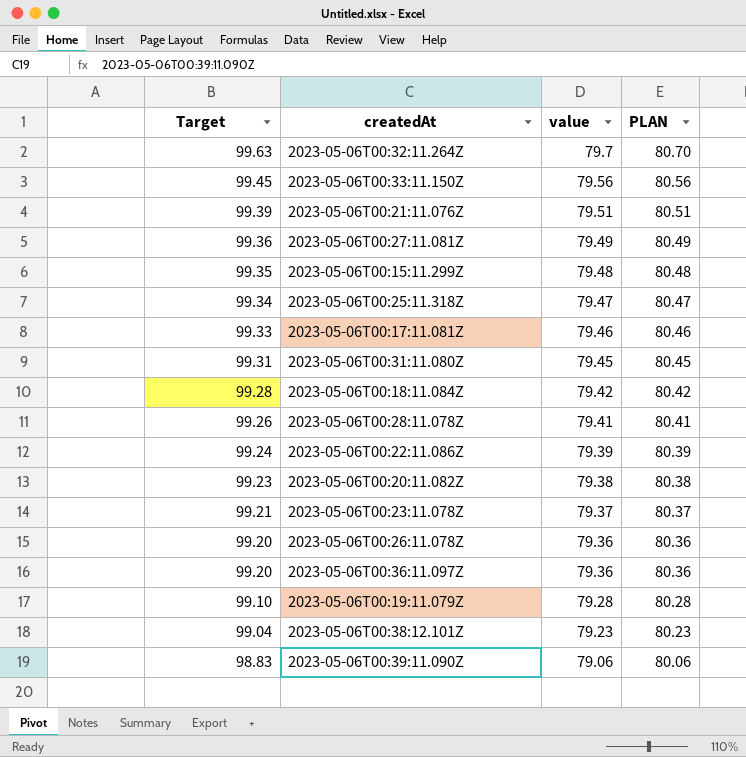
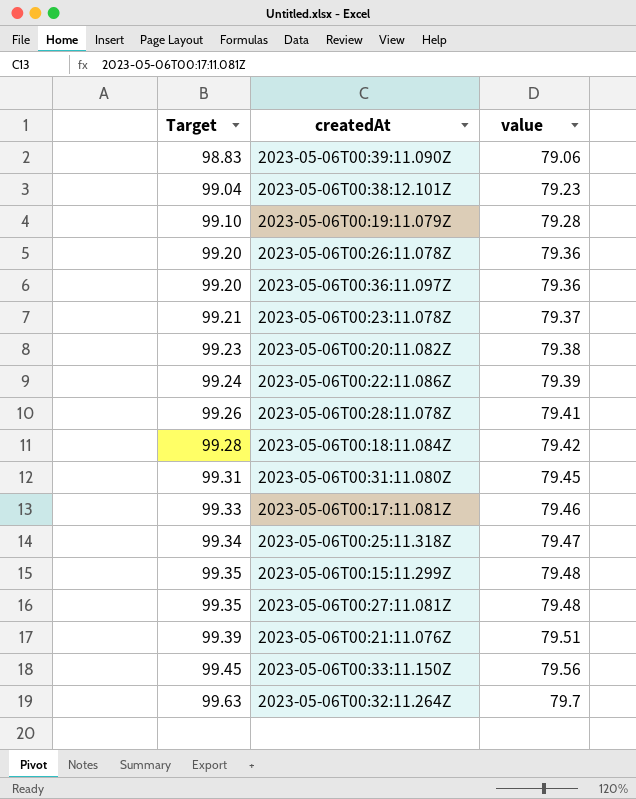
row order: Target descending -> Target ascending
column PLAN | formula: [value] + 1 -> none
2023-05-06T00:27:11.081Z | Target: 99.36 -> 99.35
2023-05-06T00:27:11.081Z | value: 79.49 -> 79.48

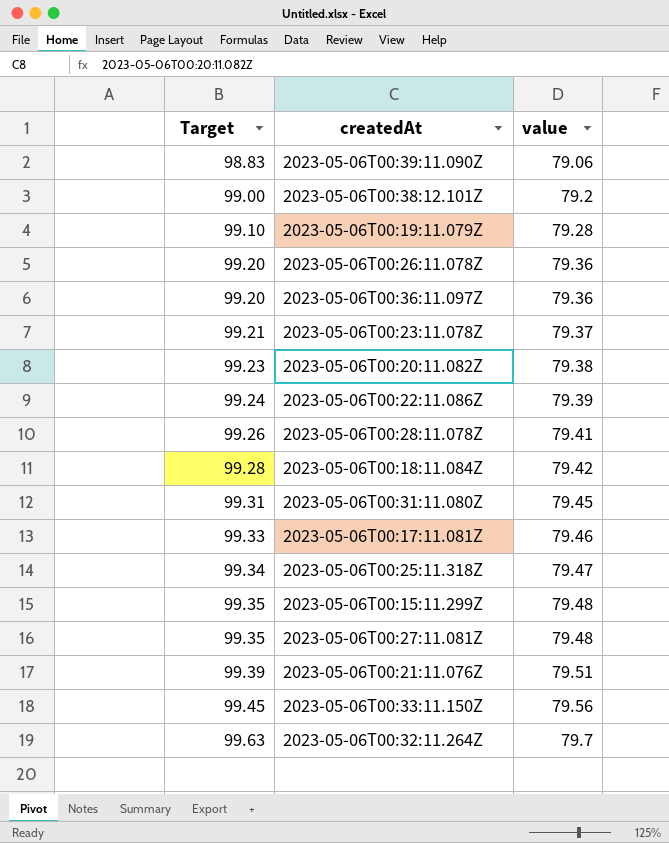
2023-05-06T00:38:12.101Z | Target: 99.04 -> 99.00
2023-05-06T00:38:12.101Z | value: 79.23 -> 79.2

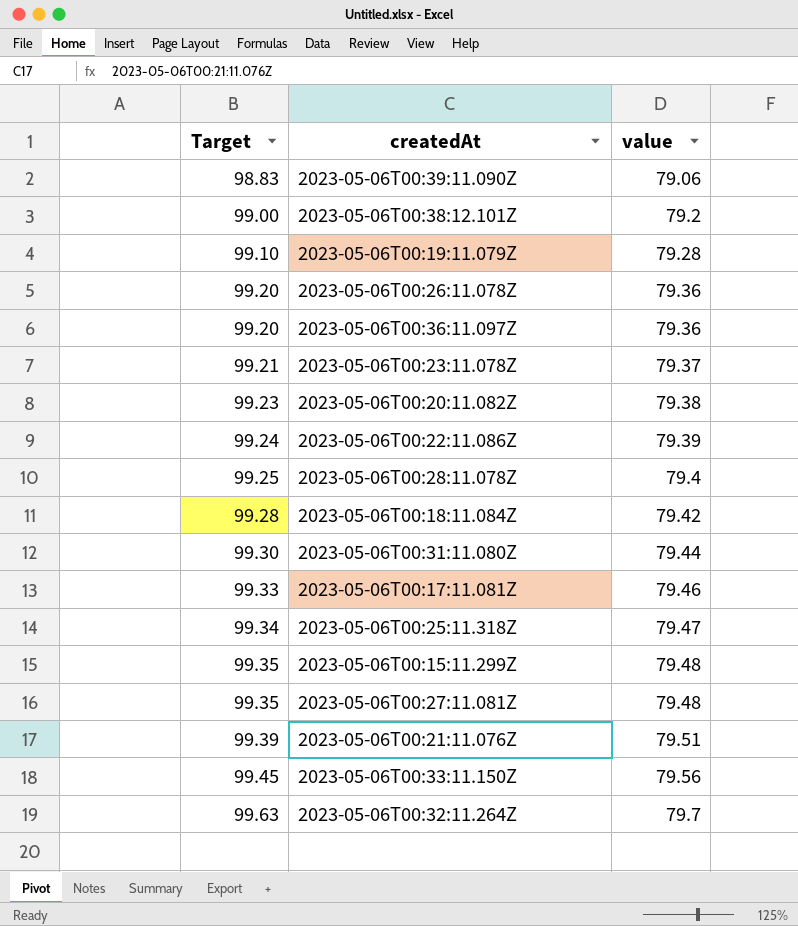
2023-05-06T00:28:11.078Z | Target: 99.26 -> 99.25
2023-05-06T00:28:11.078Z | value: 79.41 -> 79.4
2023-05-06T00:31:11.080Z | Target: 99.31 -> 99.30
2023-05-06T00:31:11.080Z | value: 79.45 -> 79.44

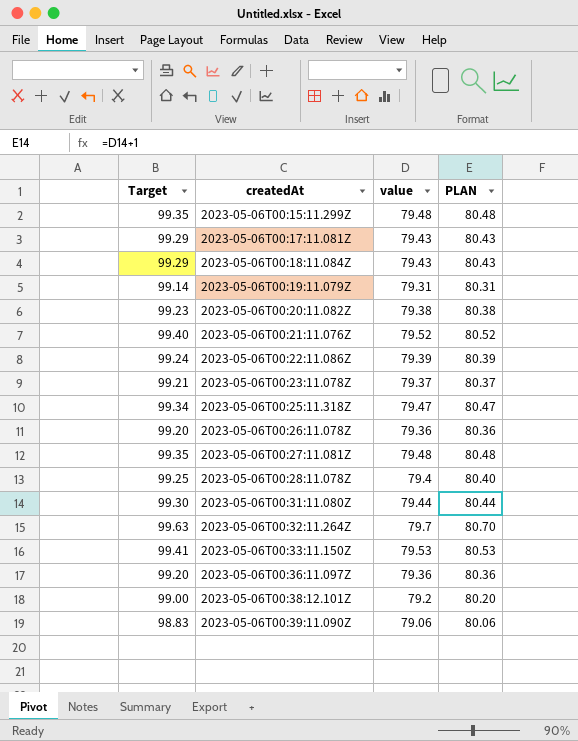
row order: Target ascending -> createdAt ascending
column PLAN | formula: none -> [value] + 1
2023-05-06T00:17:11.081Z | Target: 99.33 -> 99.29
2023-05-06T00:17:11.081Z | value: 79.46 -> 79.43
2023-05-06T00:18:11.084Z | Target: 99.28 -> 99.29
2023-05-06T00:18:11.084Z | value: 79.42 -> 79.43
2023-05-06T00:19:11.079Z | Target: 99.10 -> 99.14
2023-05-06T00:19:11.079Z | value: 79.28 -> 79.31
2023-05-06T00:21:11.076Z | Target: 99.39 -> 99.40
2023-05-06T00:21:11.076Z | value: 79.51 -> 79.52
2023-05-06T00:33:11.150Z | Target: 99.45 -> 99.41
2023-05-06T00:33:11.150Z | value: 79.56 -> 79.53

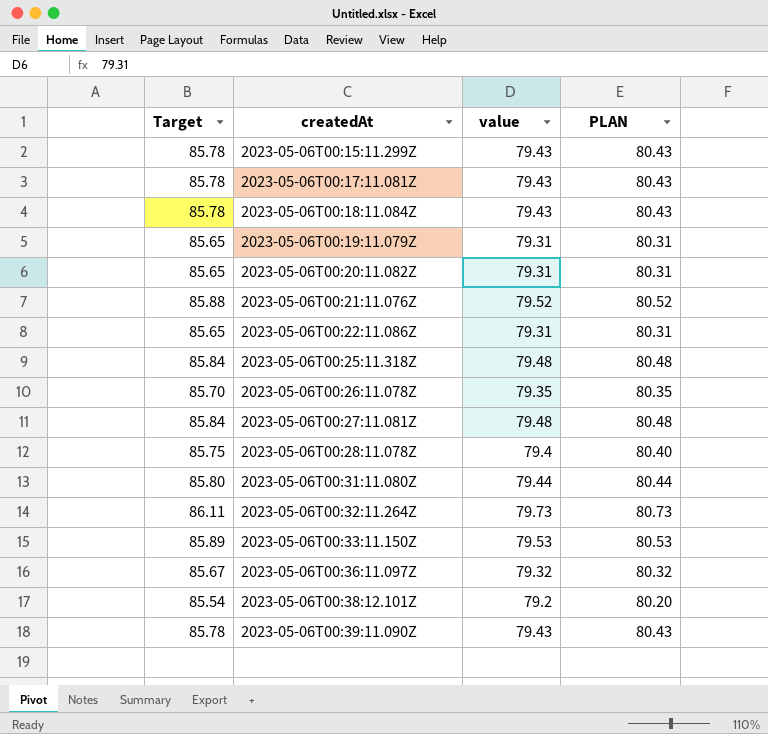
column Target | formula: [value] * 1.25 -> [value] * 1.08
row 2023-05-06T00:23:11.078Z: 99.21 | 79.37 | 80.37 -> none
2023-05-06T00:15:11.299Z | value: 79.48 -> 79.43
2023-05-06T00:15:11.299Z | PLAN: 80.48 -> 80.43
2023-05-06T00:20:11.082Z | value: 79.38 -> 79.31
2023-05-06T00:20:11.082Z | PLAN: 80.38 -> 80.31
2023-05-06T00:22:11.086Z | value: 79.39 -> 79.31
2023-05-06T00:22:11.086Z | PLAN: 80.39 -> 80.31
2023-05-06T00:25:11.318Z | value: 79.47 -> 79.48
2023-05-06T00:25:11.318Z | PLAN: 80.47 -> 80.48
2023-05-06T00:26:11.078Z | value: 79.36 -> 79.35
2023-05-06T00:26:11.078Z | PLAN: 80.36 -> 80.35
2023-05-06T00:32:11.264Z | value: 79.7 -> 79.73
2023-05-06T00:32:11.264Z | PLAN: 80.70 -> 80.73
2023-05-06T00:36:11.097Z | value: 79.36 -> 79.32
2023-05-06T00:36:11.097Z | PLAN: 80.36 -> 80.32
2023-05-06T00:39:11.090Z | value: 79.06 -> 79.43
2023-05-06T00:39:11.090Z | PLAN: 80.06 -> 80.43

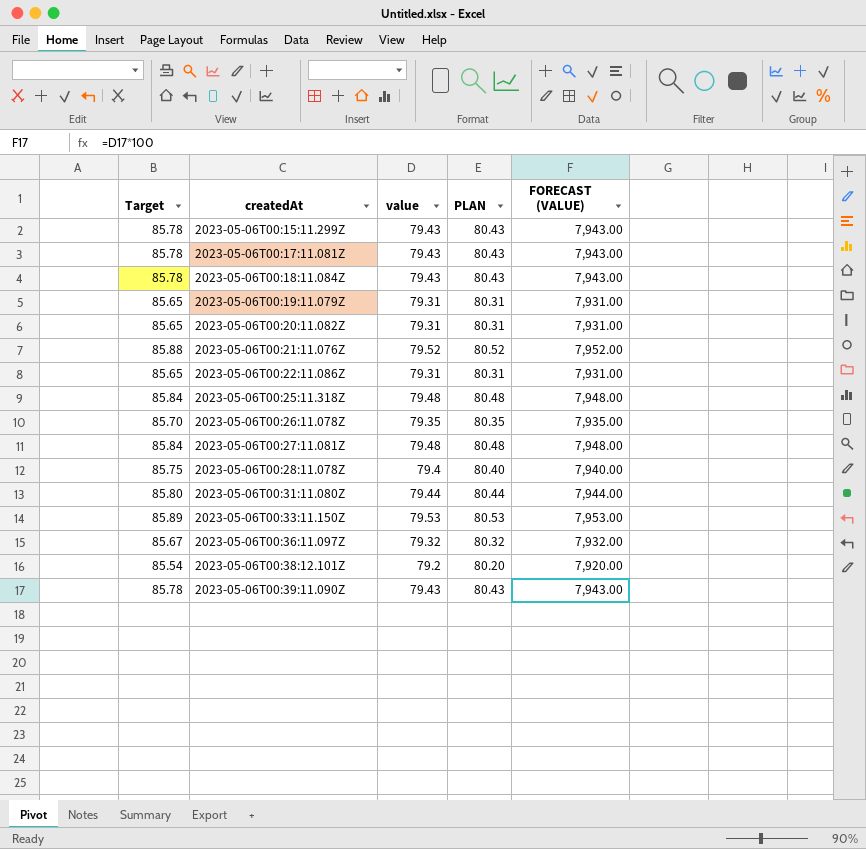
column FORECAST (VALUE) | formula: none -> [value] * 100
row 2023-05-06T00:32:11.264Z: 86.11 | 79.73 | 80.73 -> none

